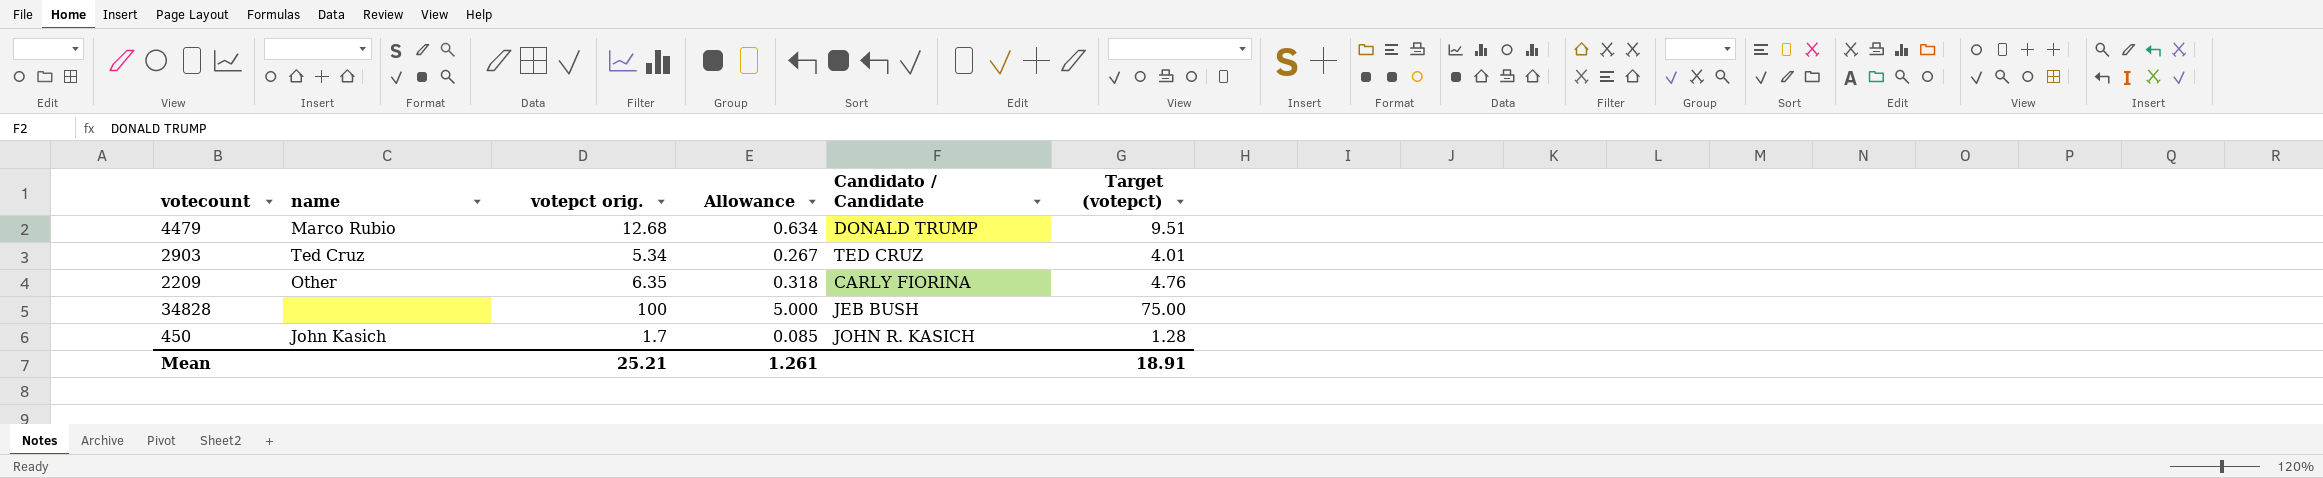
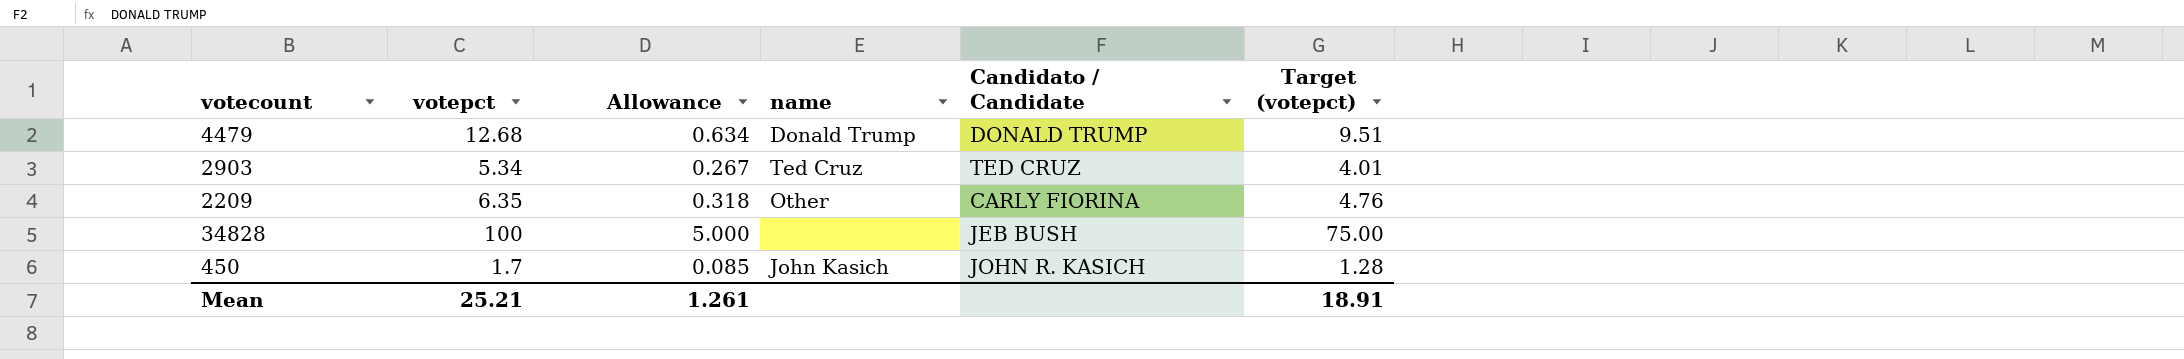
column name: votepct orig. -> votepct
column name | position: 2 -> 4
4479 | name: Marco Rubio -> Donald Trump

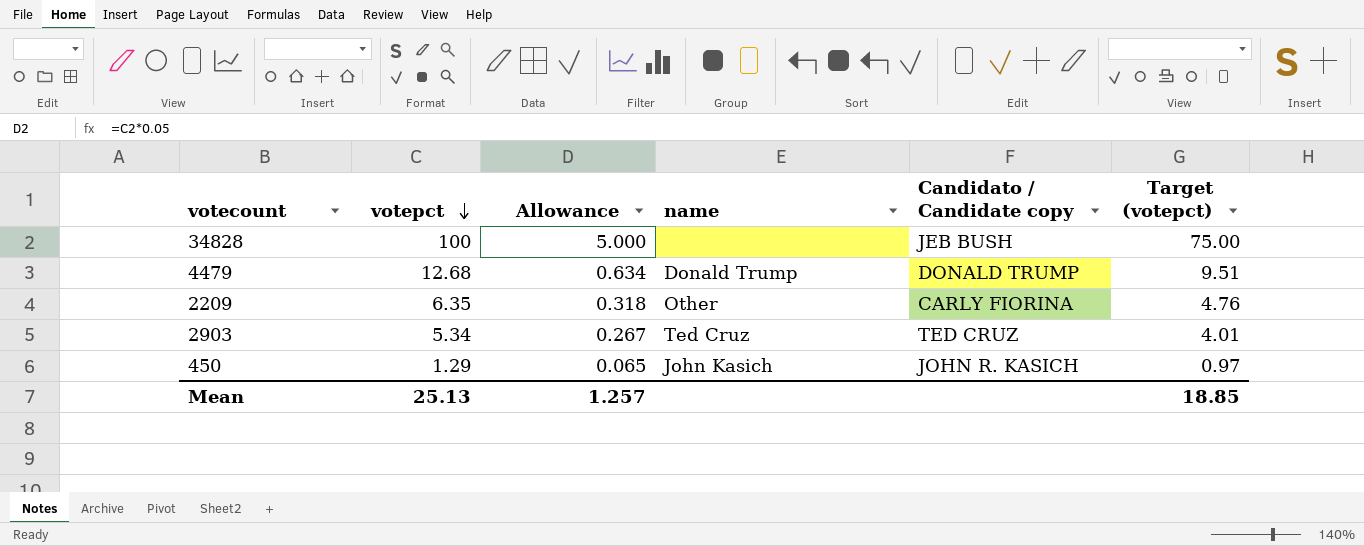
row order: none -> votepct descending
column name: Candidato / Candidate -> Candidato / Candidate copy
450 | votepct: 1.7 -> 1.29
450 | Allowance: 0.085 -> 0.065
450 | Target (votepct): 1.28 -> 0.97
Mean | votepct: 25.21 -> 25.13
Mean | Allowance: 1.261 -> 1.257
Mean | Target (votepct): 18.91 -> 18.85

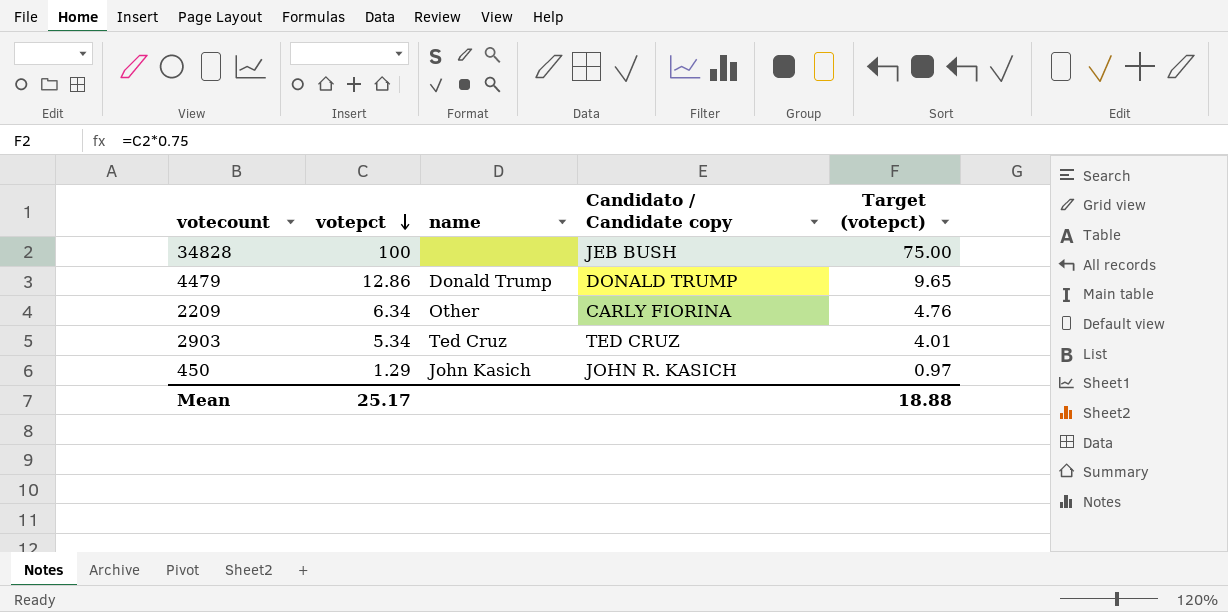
column Allowance | formula: [votepct] * 0.05 -> none
4479 | votepct: 12.68 -> 12.86
4479 | Target (votepct): 9.51 -> 9.65
2209 | votepct: 6.35 -> 6.34
Mean | votepct: 25.13 -> 25.17
Mean | Target (votepct): 18.85 -> 18.88

